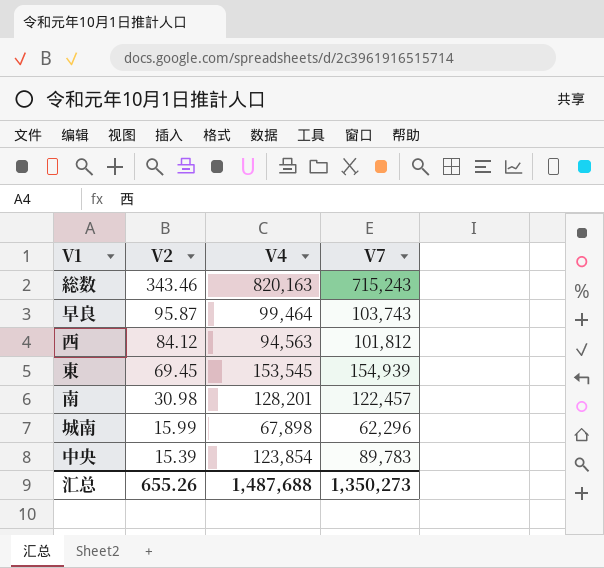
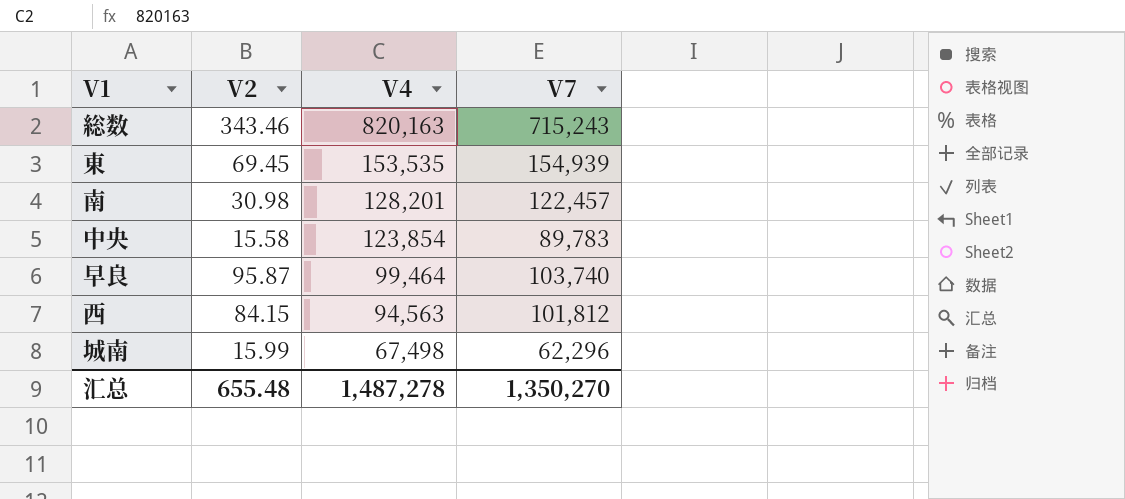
row order: V2 descending -> V4 descending
東 | V4: 153,545 -> 153,535
中央 | V2: 15.39 -> 15.58
早良 | V7: 103,743 -> 103,740
西 | V2: 84.12 -> 84.15
城南 | V4: 67,898 -> 67,498
汇总 | V2: 655.26 -> 655.48
汇总 | V4: 1,487,688 -> 1,487,278
汇总 | V7: 1,350,273 -> 1,350,270

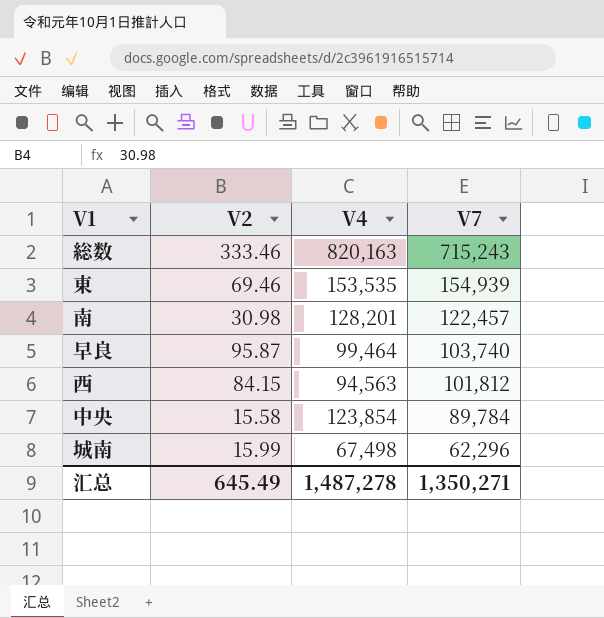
row order: V4 descending -> V7 descending
総数 | V2: 343.46 -> 333.46
東 | V2: 69.45 -> 69.46
中央 | V7: 89,783 -> 89,784
汇总 | V2: 655.48 -> 645.49
汇总 | V7: 1,350,270 -> 1,350,271

